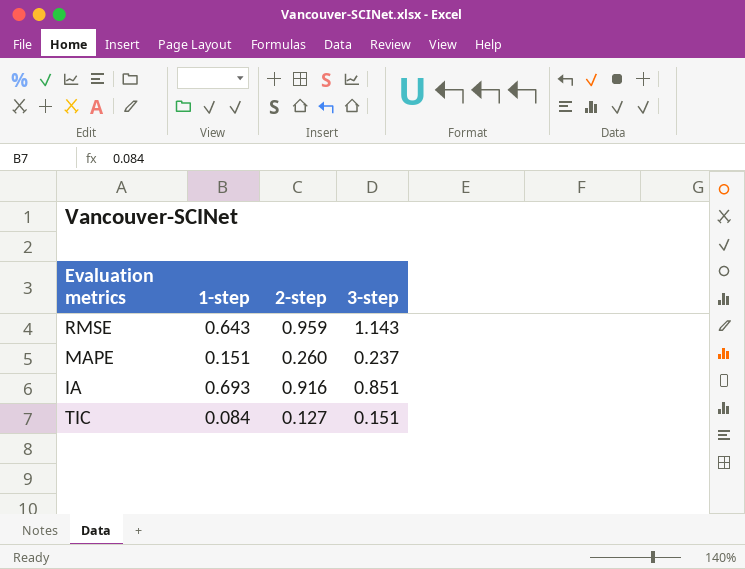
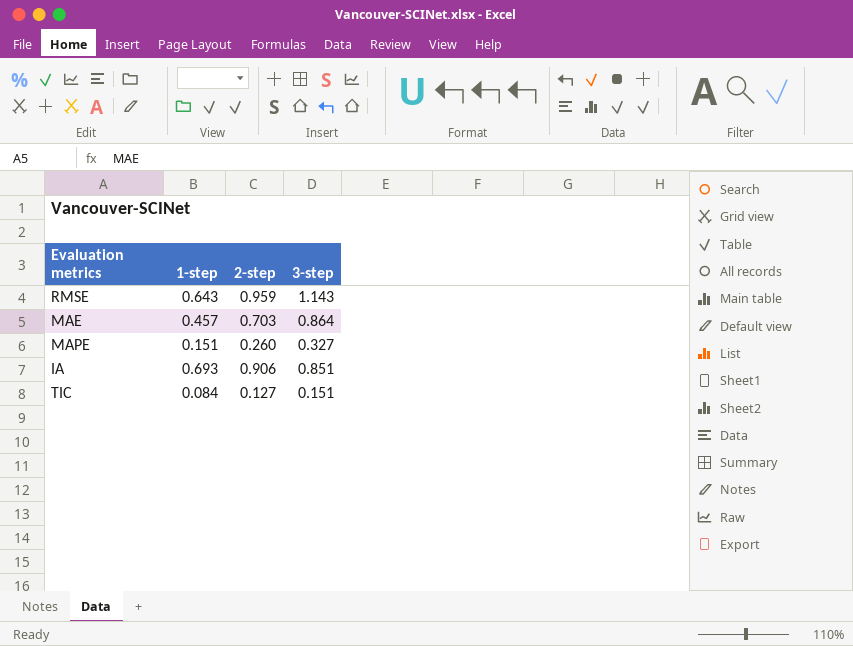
row MAE: none -> 0.457 | 0.703 | 0.864
MAPE | 3-step: 0.237 -> 0.327
IA | 2-step: 0.916 -> 0.906

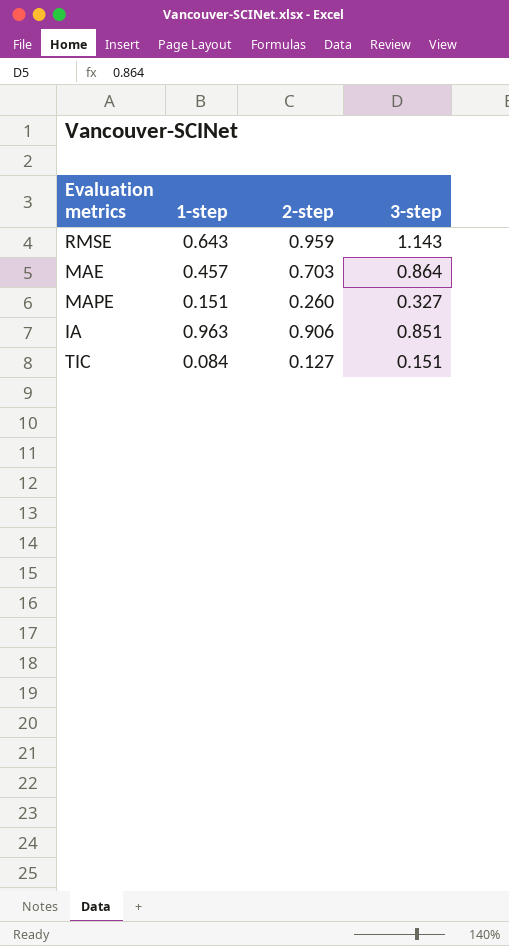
IA | 1-step: 0.693 -> 0.963

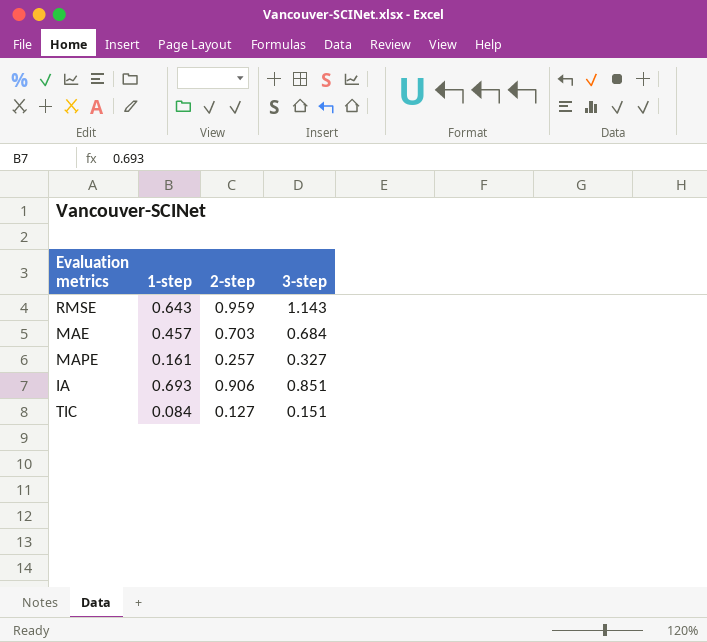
MAE | 3-step: 0.864 -> 0.684
MAPE | 1-step: 0.151 -> 0.161
MAPE | 2-step: 0.260 -> 0.257
IA | 1-step: 0.963 -> 0.693

